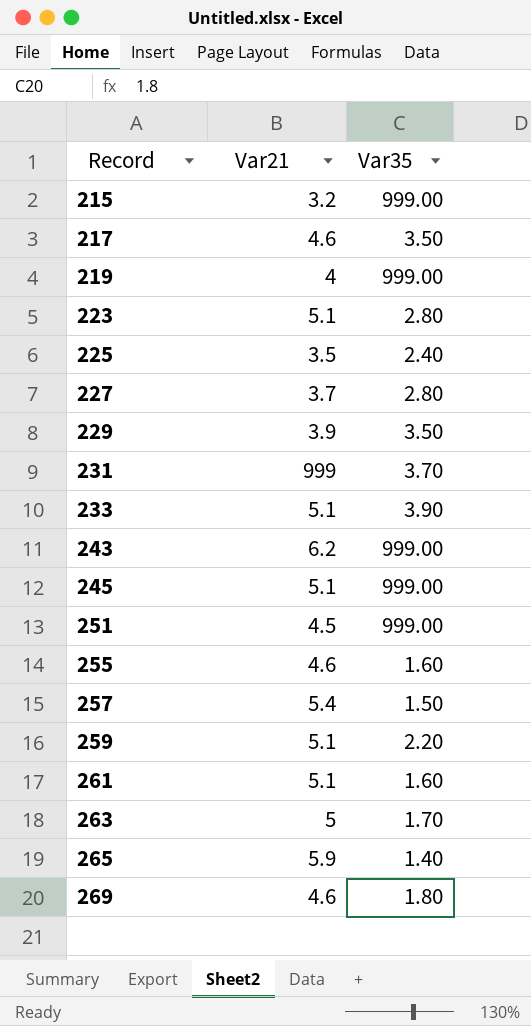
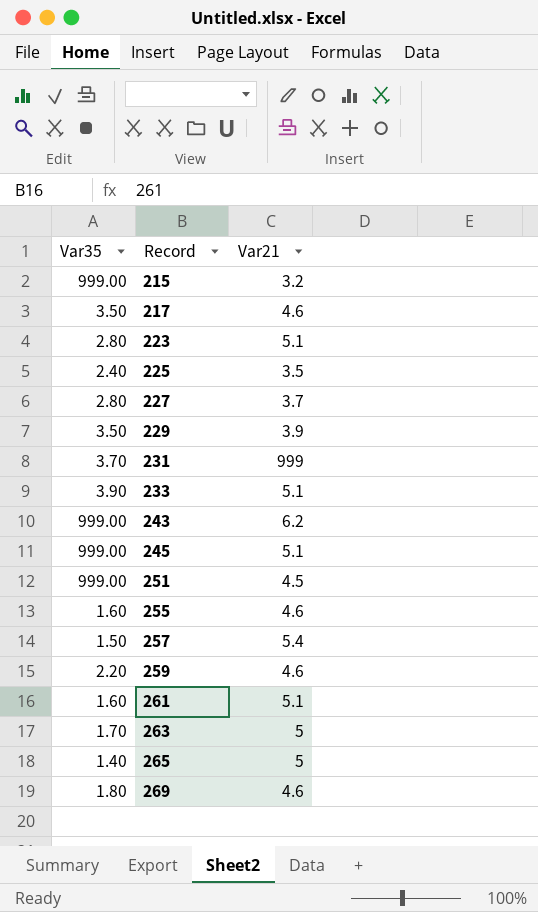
column Var35 | position: 3 -> 1
row 219: 4 | 999.00 -> none
259 | Var21: 5.1 -> 4.6
265 | Var21: 5.9 -> 5

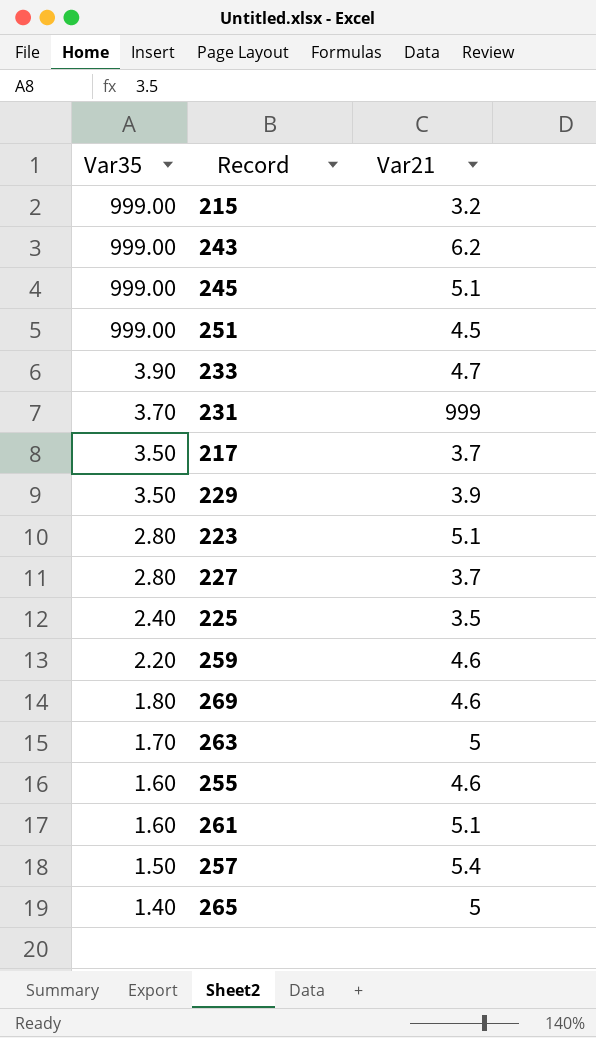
row order: Record ascending -> Var35 descending
233 | Var21: 5.1 -> 4.7
217 | Var21: 4.6 -> 3.7

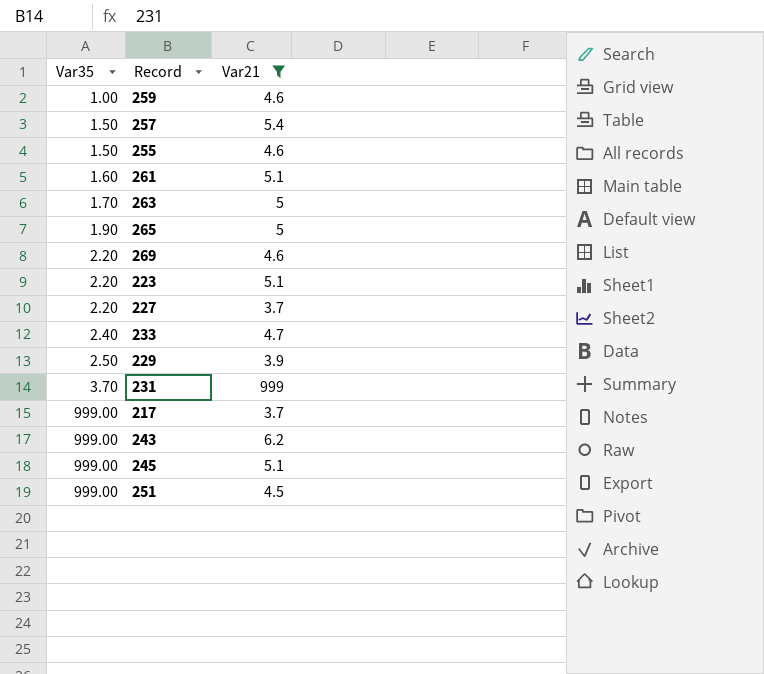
filter: none -> Var21 >= 3.7
row order: Var35 descending -> Var35 ascending
259 | Var35: 2.20 -> 1.00
255 | Var35: 1.60 -> 1.50
265 | Var35: 1.40 -> 1.90
269 | Var35: 1.80 -> 2.20
223 | Var35: 2.80 -> 2.20
227 | Var35: 2.80 -> 2.20
233 | Var35: 3.90 -> 2.40
229 | Var35: 3.50 -> 2.50
217 | Var35: 3.50 -> 999.00

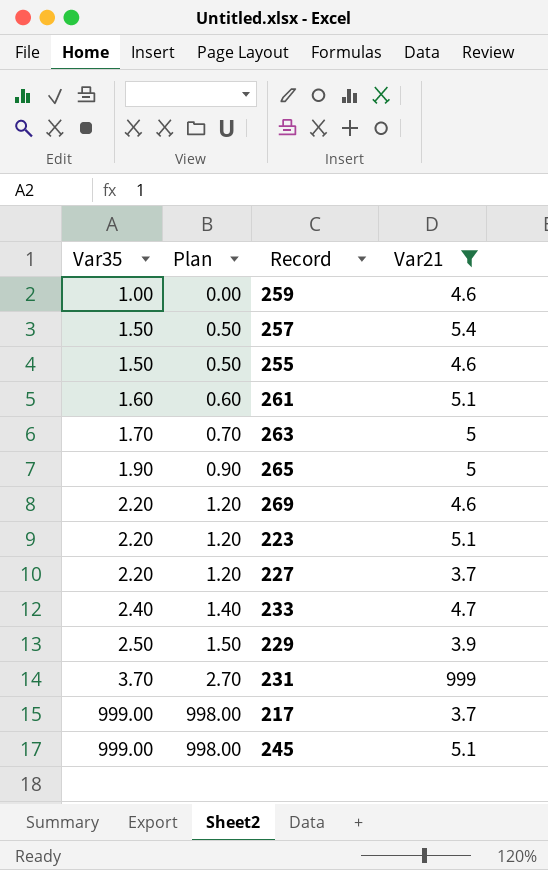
column Plan | formula: none -> [Var35] - 1
row 243: 999.00 | 6.2 -> none
row 251: 999.00 | 4.5 -> none

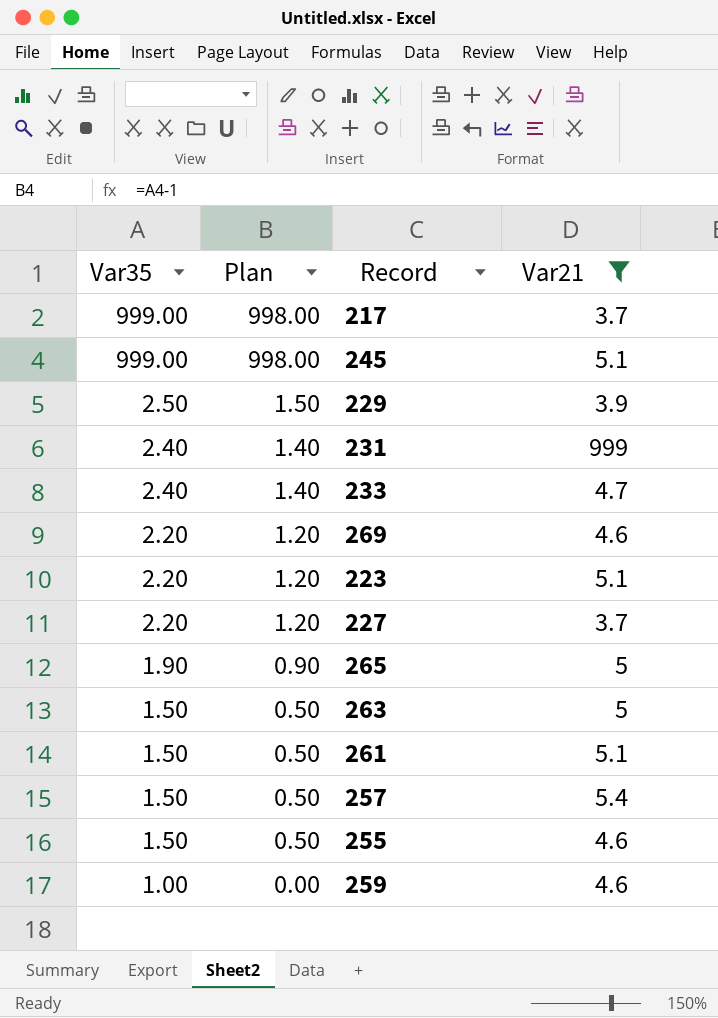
row order: Var35 ascending -> Var35 descending
231 | Var35: 3.70 -> 2.40
231 | Plan: 2.70 -> 1.40
263 | Var35: 1.70 -> 1.50
263 | Plan: 0.70 -> 0.50
261 | Var35: 1.60 -> 1.50
261 | Plan: 0.60 -> 0.50

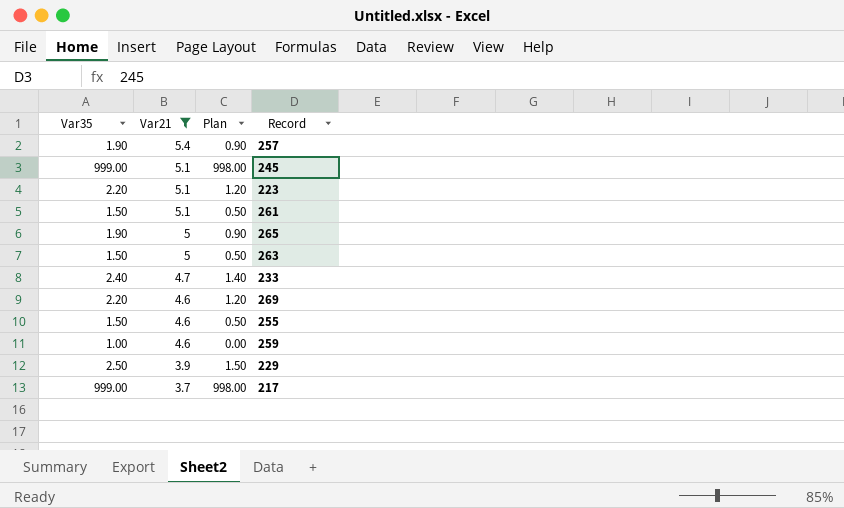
row order: Var35 descending -> Var21 descending
column Var21 | position: 4 -> 2
row 231: 2.40 | 1.40 | 999 -> none
row 227: 2.20 | 1.20 | 3.7 -> none
257 | Var35: 1.50 -> 1.90
257 | Plan: 0.50 -> 0.90

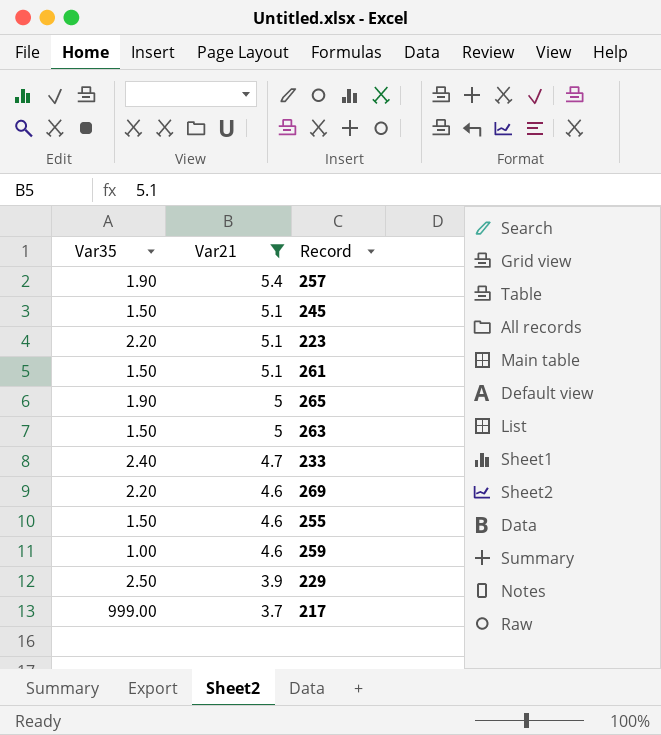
column Plan | formula: [Var35] - 1 -> none
245 | Var35: 999.00 -> 1.50

